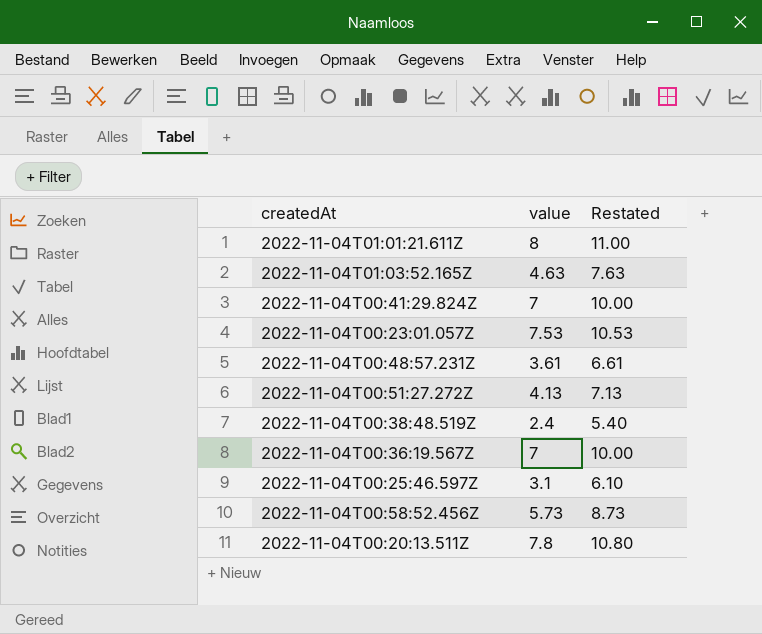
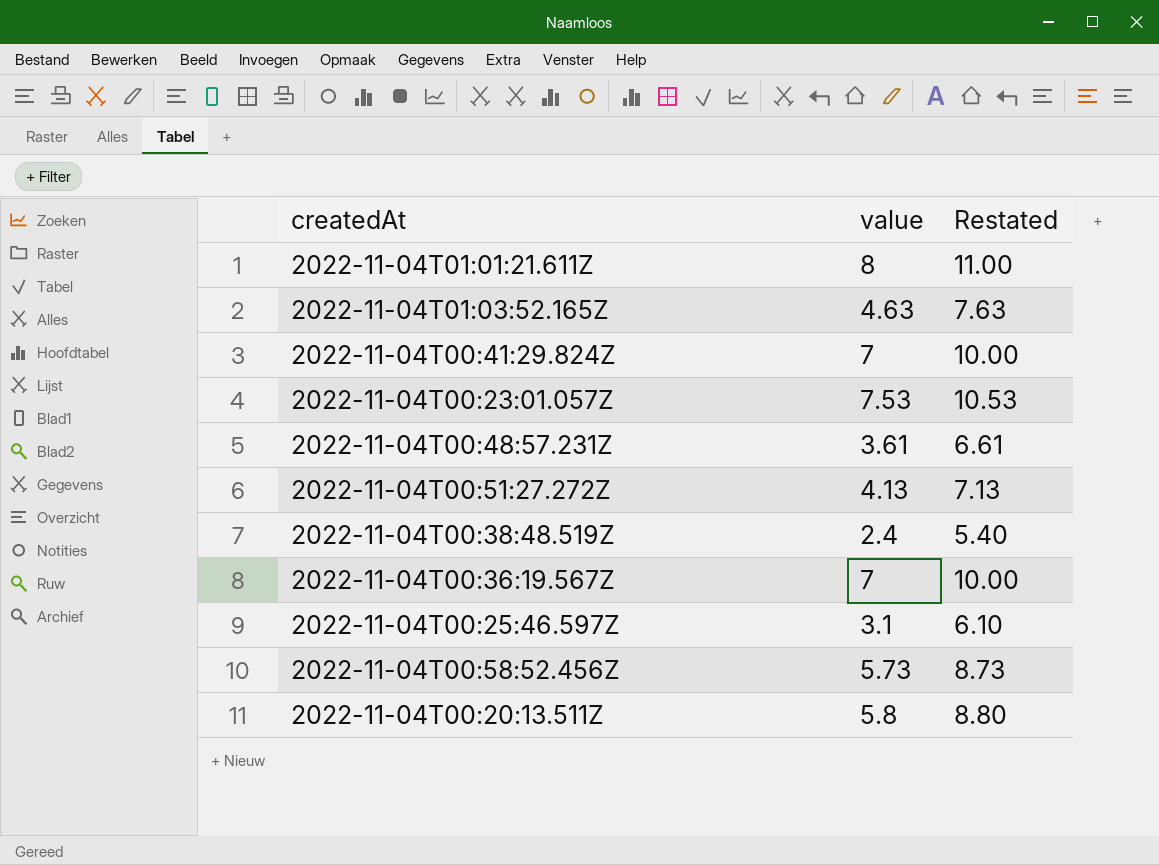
2022-11-04T00:20:13.511Z | value: 7.8 -> 5.8
2022-11-04T00:20:13.511Z | Restated: 10.80 -> 8.80

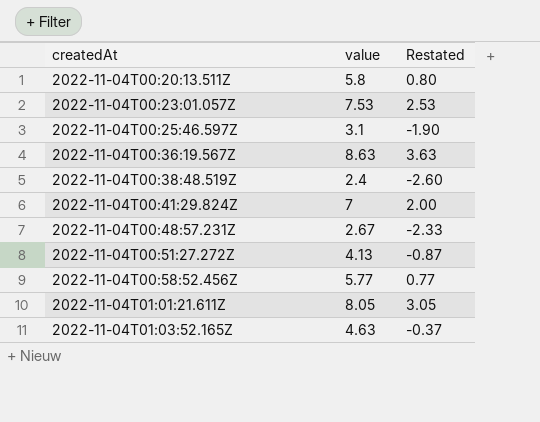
row order: none -> createdAt ascending
column Restated | formula: [value] + 3 -> [value] - 5
2022-11-04T00:36:19.567Z | value: 7 -> 8.63
2022-11-04T00:48:57.231Z | value: 3.61 -> 2.67
2022-11-04T00:58:52.456Z | value: 5.73 -> 5.77
2022-11-04T01:01:21.611Z | value: 8 -> 8.05

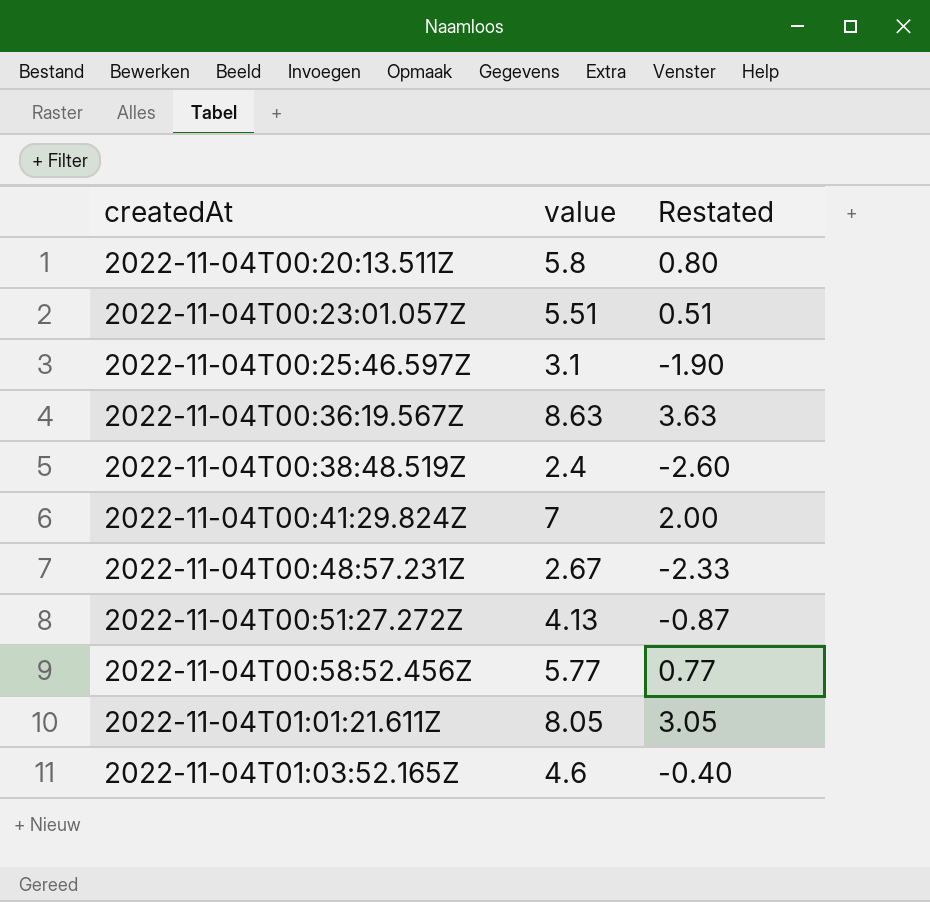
2022-11-04T00:23:01.057Z | value: 7.53 -> 5.51
2022-11-04T00:23:01.057Z | Restated: 2.53 -> 0.51
2022-11-04T01:03:52.165Z | value: 4.63 -> 4.6
2022-11-04T01:03:52.165Z | Restated: -0.37 -> -0.40

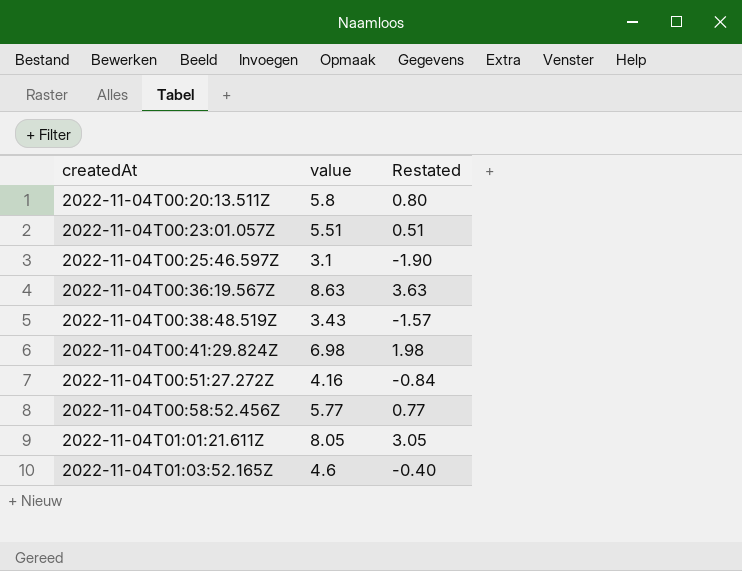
row 2022-11-04T00:48:57.231Z: 2.67 | -2.33 -> none
2022-11-04T00:38:48.519Z | value: 2.4 -> 3.43
2022-11-04T00:38:48.519Z | Restated: -2.60 -> -1.57
2022-11-04T00:41:29.824Z | value: 7 -> 6.98
2022-11-04T00:41:29.824Z | Restated: 2.00 -> 1.98
2022-11-04T00:51:27.272Z | value: 4.13 -> 4.16
2022-11-04T00:51:27.272Z | Restated: -0.87 -> -0.84

